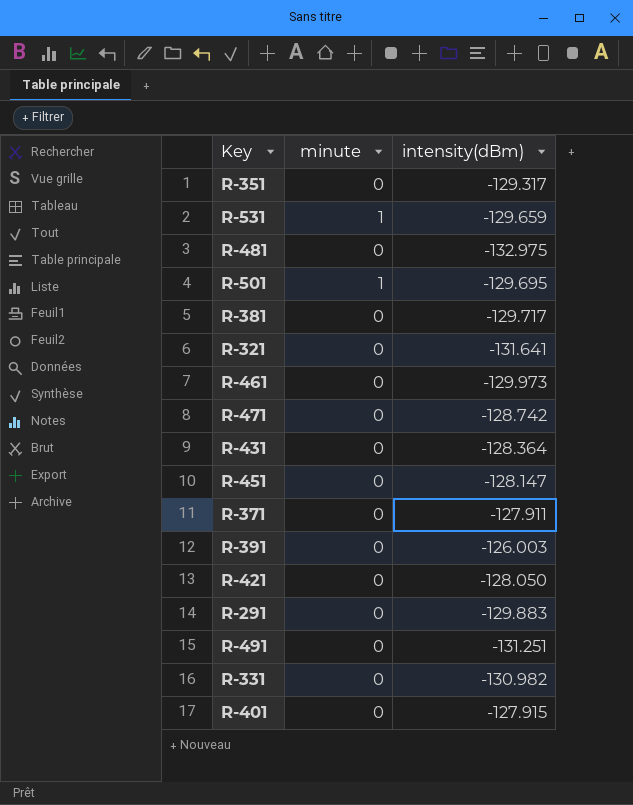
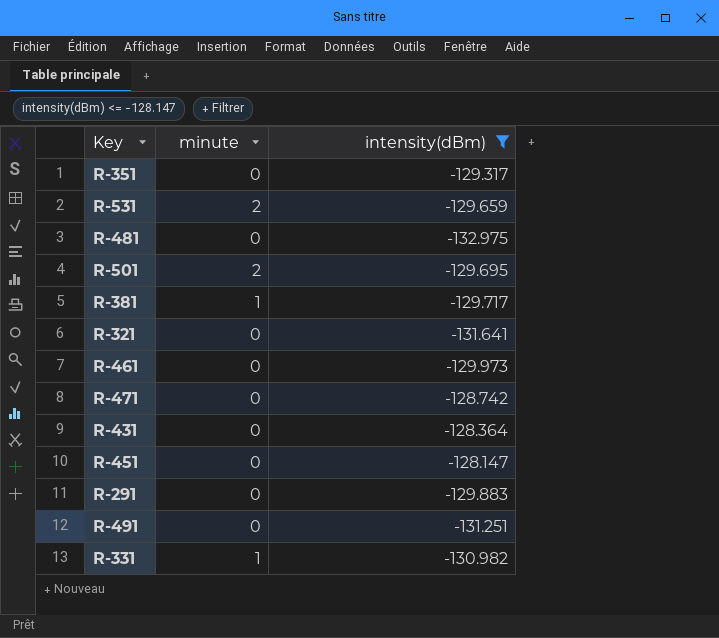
filter: none -> intensity(dBm) <= -128.147
R-531 | minute: 1 -> 2
R-501 | minute: 1 -> 2
R-381 | minute: 0 -> 1
R-331 | minute: 0 -> 1

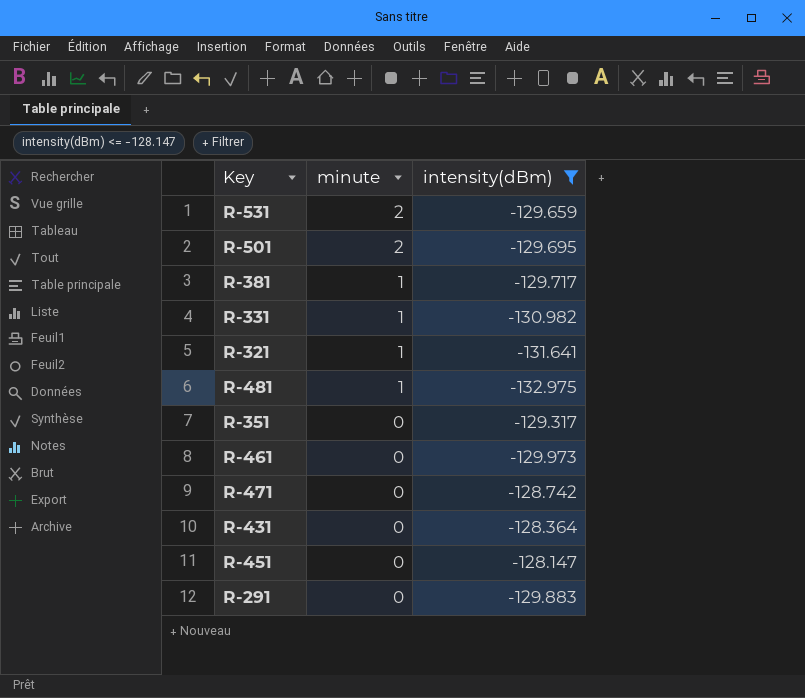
row order: none -> minute descending
row R-491: 0 | -131.251 -> none
R-321 | minute: 0 -> 1
R-481 | minute: 0 -> 1

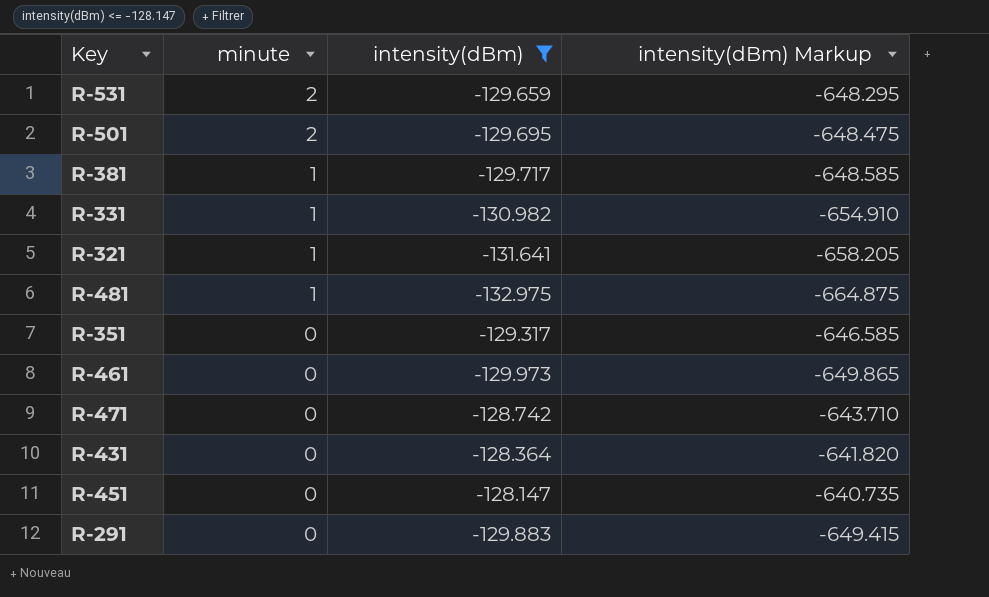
column intensity(dBm) Markup | formula: none -> [intensity(dBm)] * 5

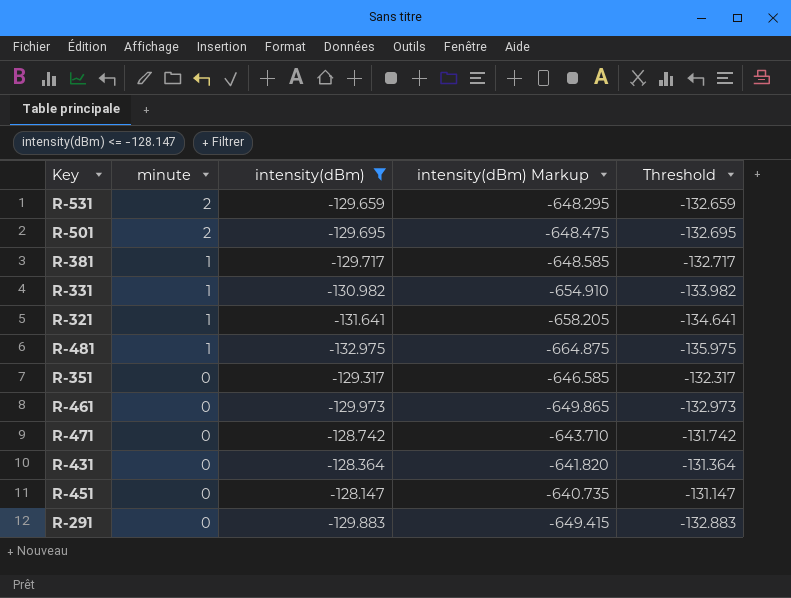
column Threshold | formula: none -> [intensity(dBm)] - 3

